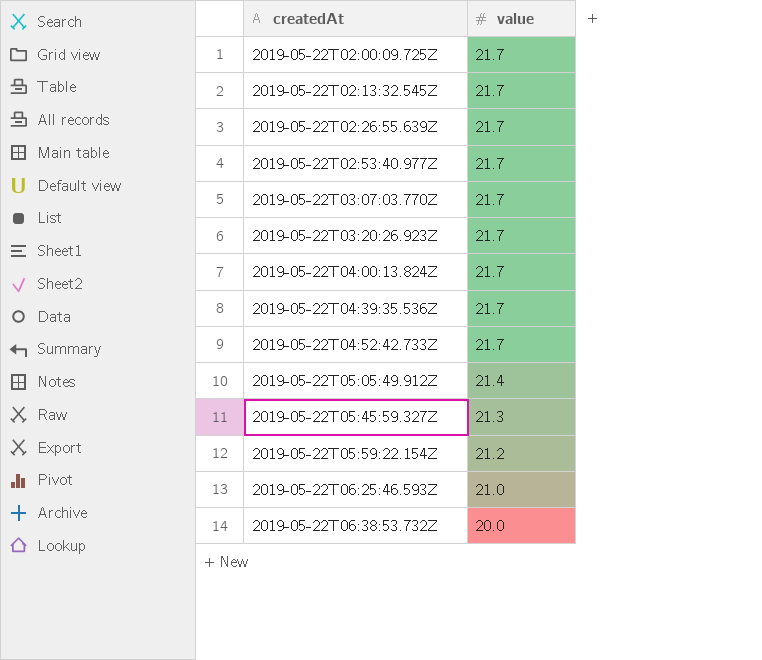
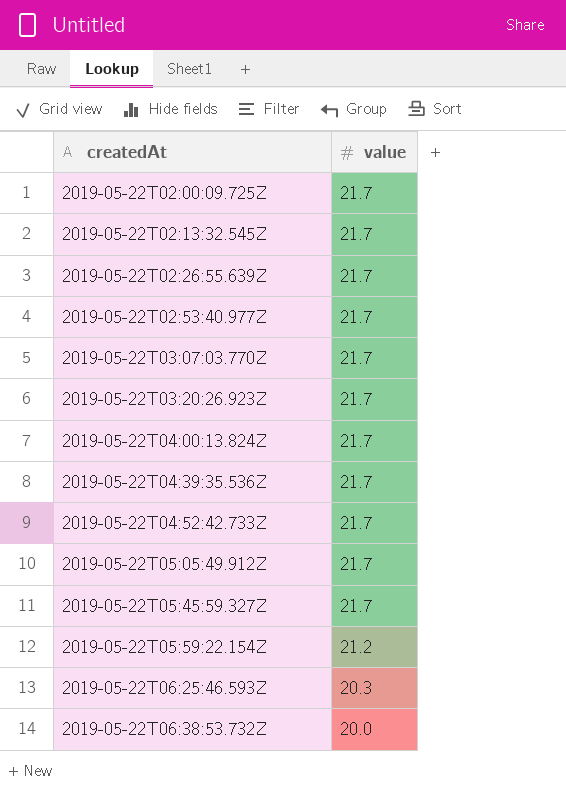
2019-05-22T05:05:49.912Z | value: 21.4 -> 21.7
2019-05-22T05:45:59.327Z | value: 21.3 -> 21.7
2019-05-22T06:25:46.593Z | value: 21.0 -> 20.3

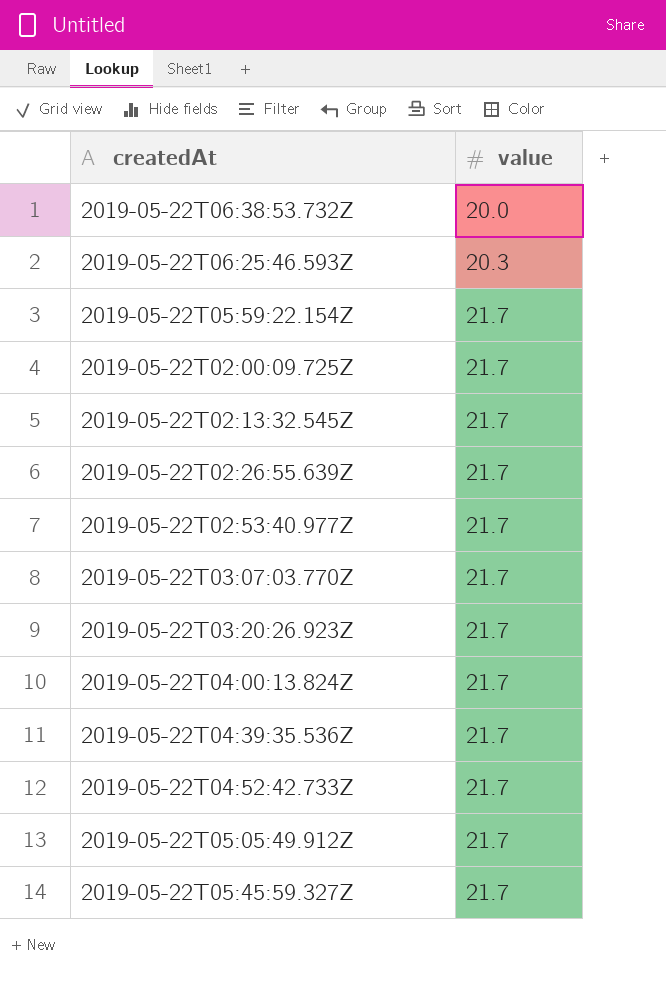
row order: createdAt ascending -> value ascending
2019-05-22T05:59:22.154Z | value: 21.2 -> 21.7

